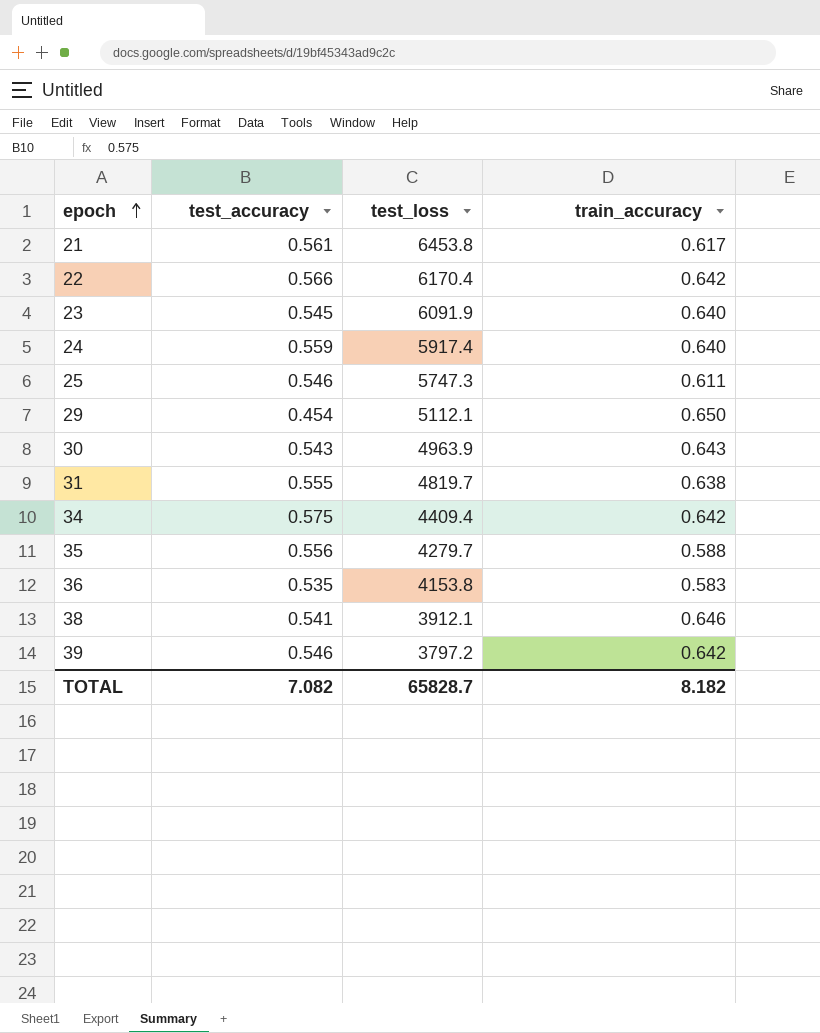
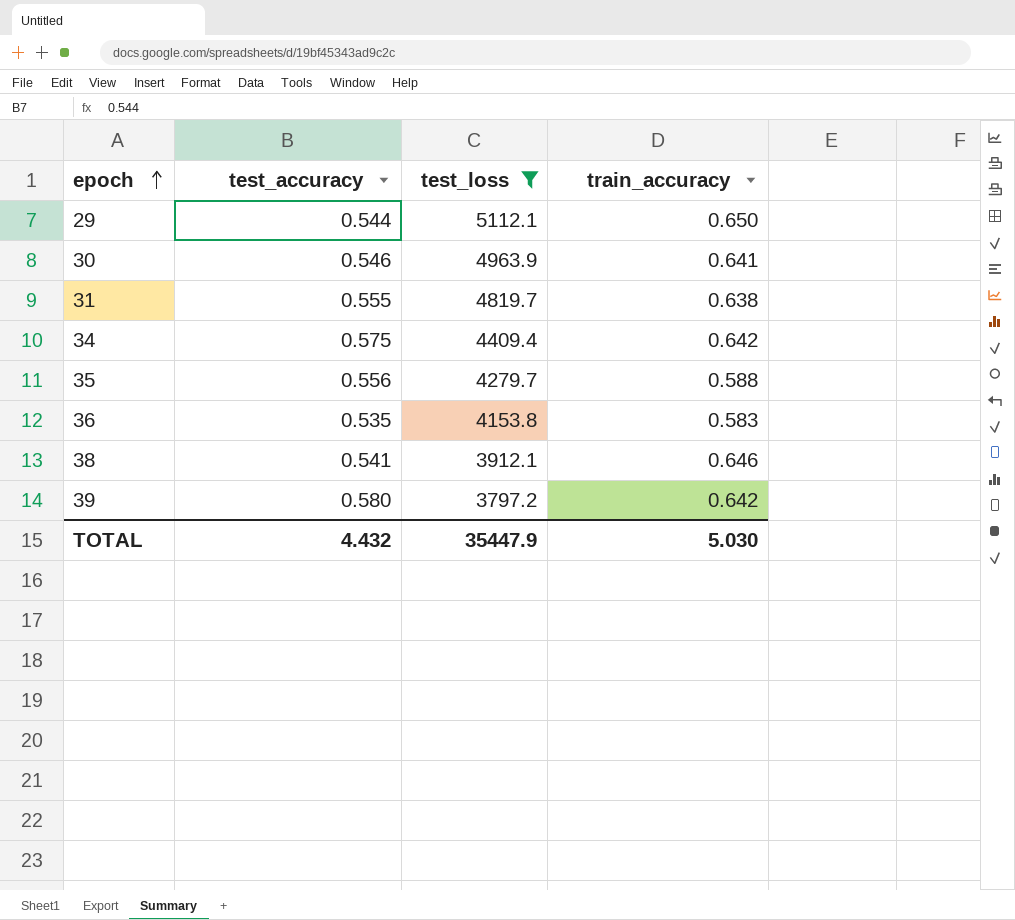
filter: none -> test_loss <= 5112.1
29 | test_accuracy: 0.454 -> 0.544
30 | test_accuracy: 0.543 -> 0.546
30 | train_accuracy: 0.643 -> 0.641
39 | test_accuracy: 0.546 -> 0.580
TOTAL | test_accuracy: 7.082 -> 4.432
TOTAL | test_loss: 65828.7 -> 35447.9
TOTAL | train_accuracy: 8.182 -> 5.030

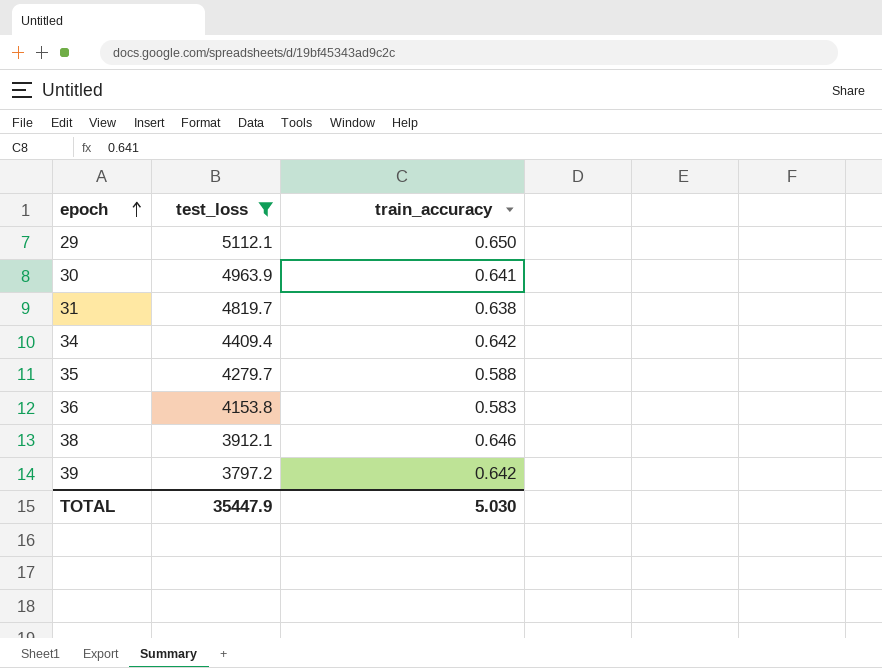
column test_accuracy | position: 2 -> none

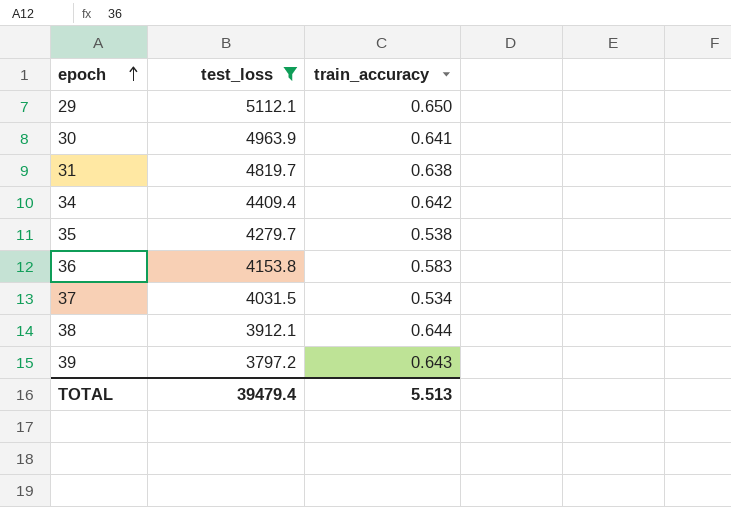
35 | train_accuracy: 0.588 -> 0.538
row 37: none -> 4031.5 | 0.534
38 | train_accuracy: 0.646 -> 0.644
39 | train_accuracy: 0.642 -> 0.643
TOTAL | test_loss: 35447.9 -> 39479.4
TOTAL | train_accuracy: 5.030 -> 5.513

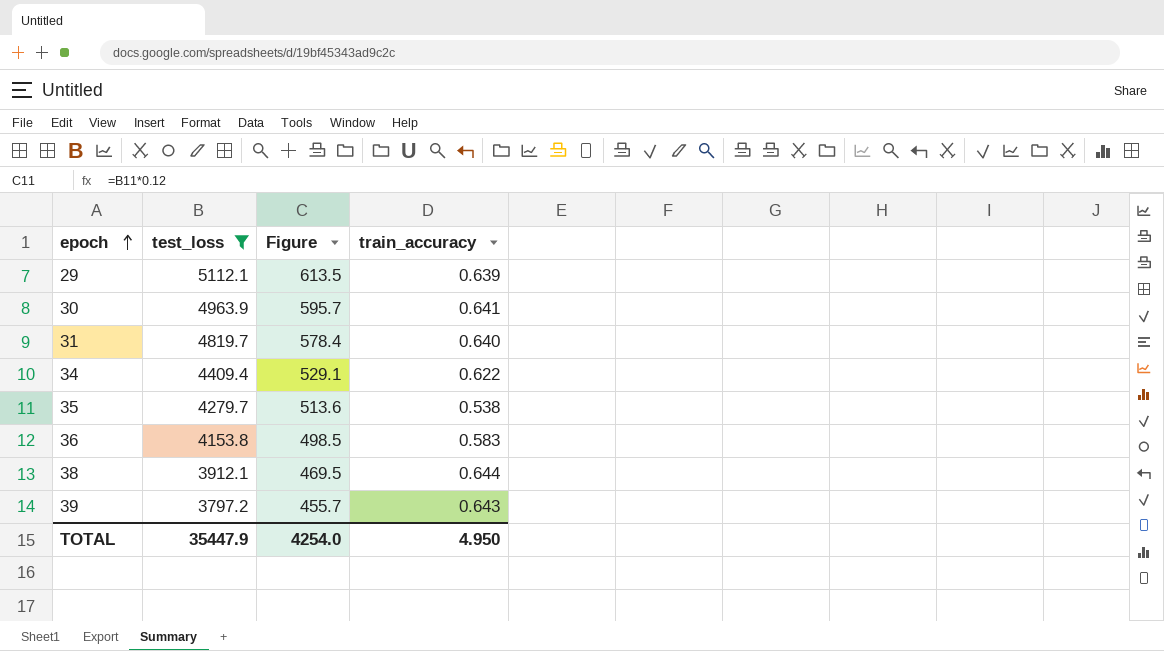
column Figure | formula: none -> [test_loss] * 0.12
row 37: 4031.5 | 0.534 -> none
29 | train_accuracy: 0.650 -> 0.639
31 | train_accuracy: 0.638 -> 0.640
34 | train_accuracy: 0.642 -> 0.622
TOTAL | test_loss: 39479.4 -> 35447.9
TOTAL | train_accuracy: 5.513 -> 4.950

